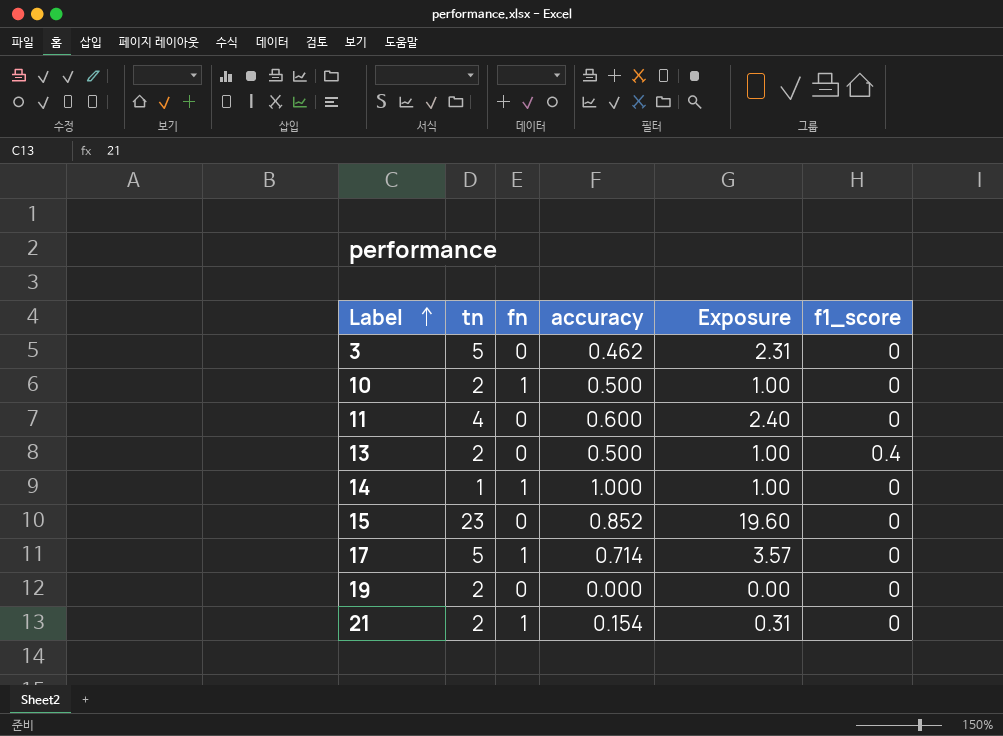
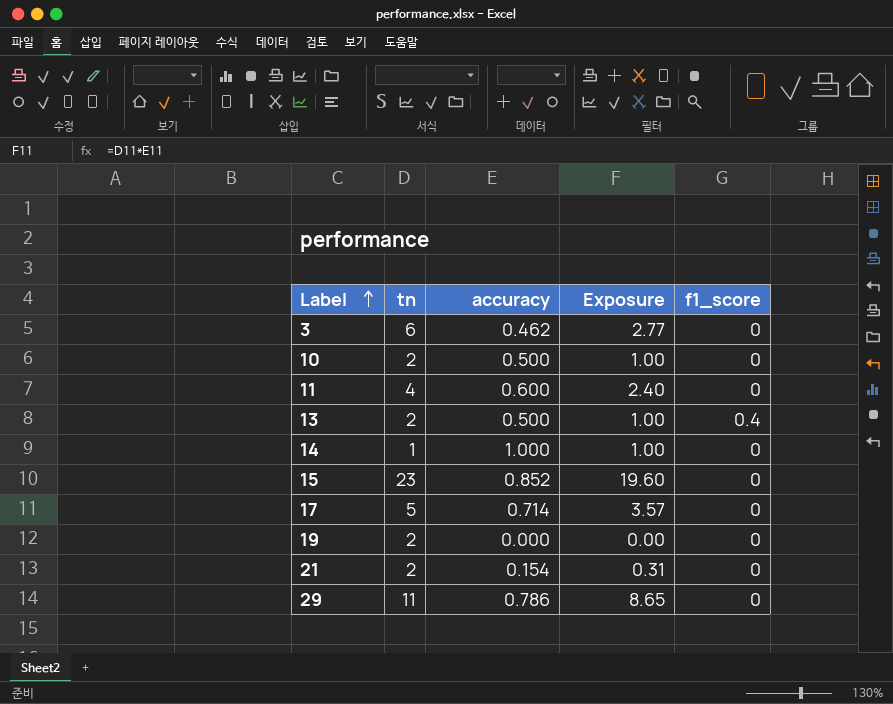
column fn | position: 3 -> none
3 | tn: 5 -> 6
3 | Exposure: 2.31 -> 2.77
row 29: none -> 11 | 0.786 | 8.65 | 0

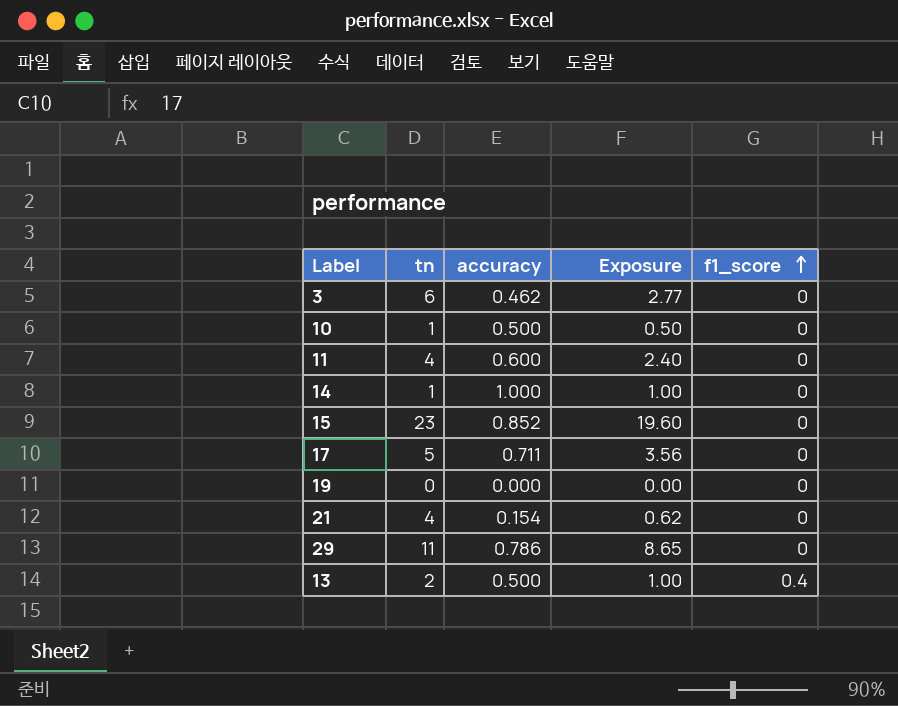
row order: Label ascending -> f1_score ascending
10 | tn: 2 -> 1
10 | Exposure: 1.00 -> 0.50
17 | accuracy: 0.714 -> 0.711
17 | Exposure: 3.57 -> 3.56
19 | tn: 2 -> 0
21 | tn: 2 -> 4
21 | Exposure: 0.31 -> 0.62

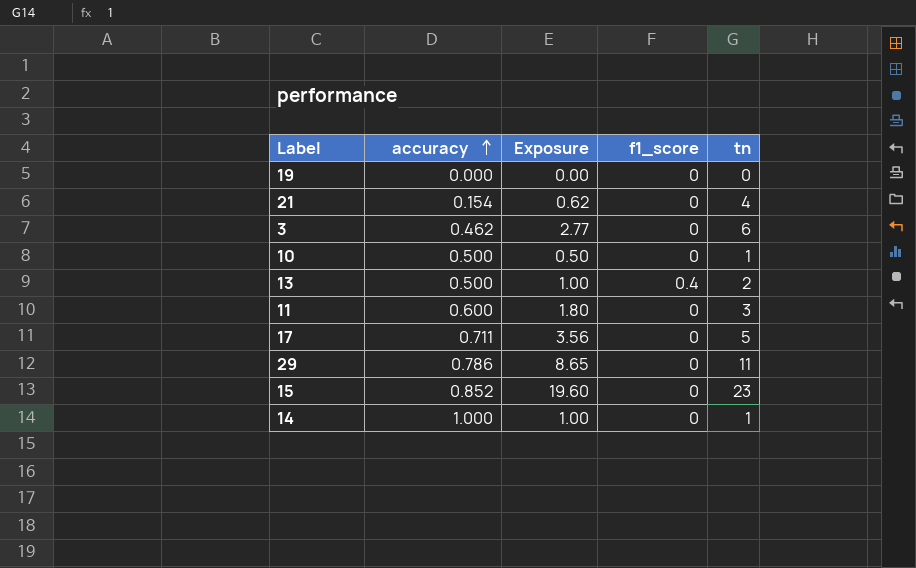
row order: f1_score ascending -> accuracy ascending
column tn | position: 2 -> 5
11 | Exposure: 2.40 -> 1.80
11 | tn: 4 -> 3

